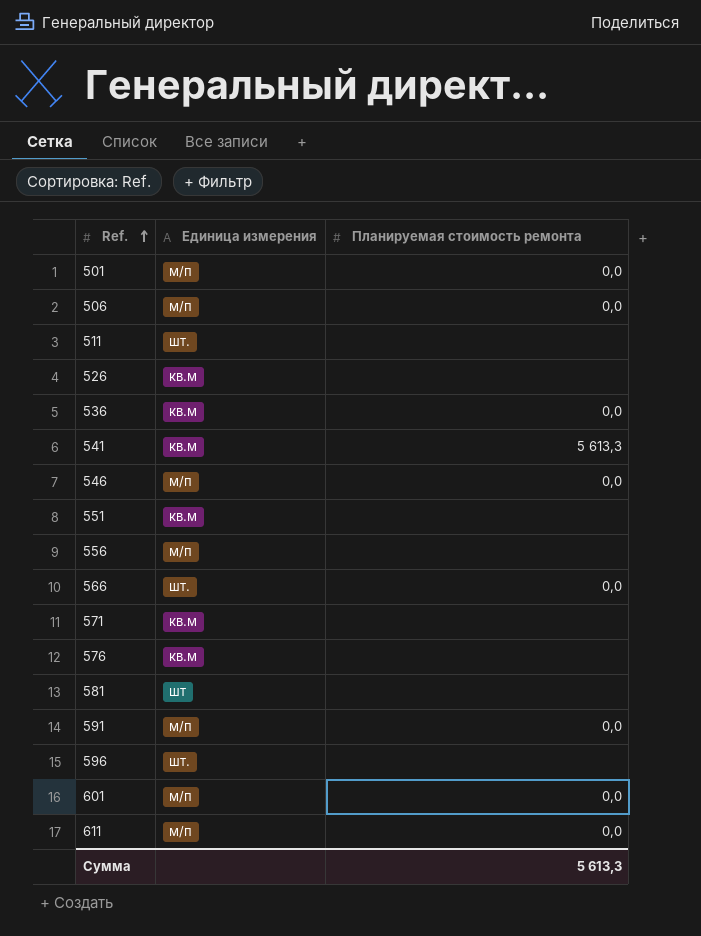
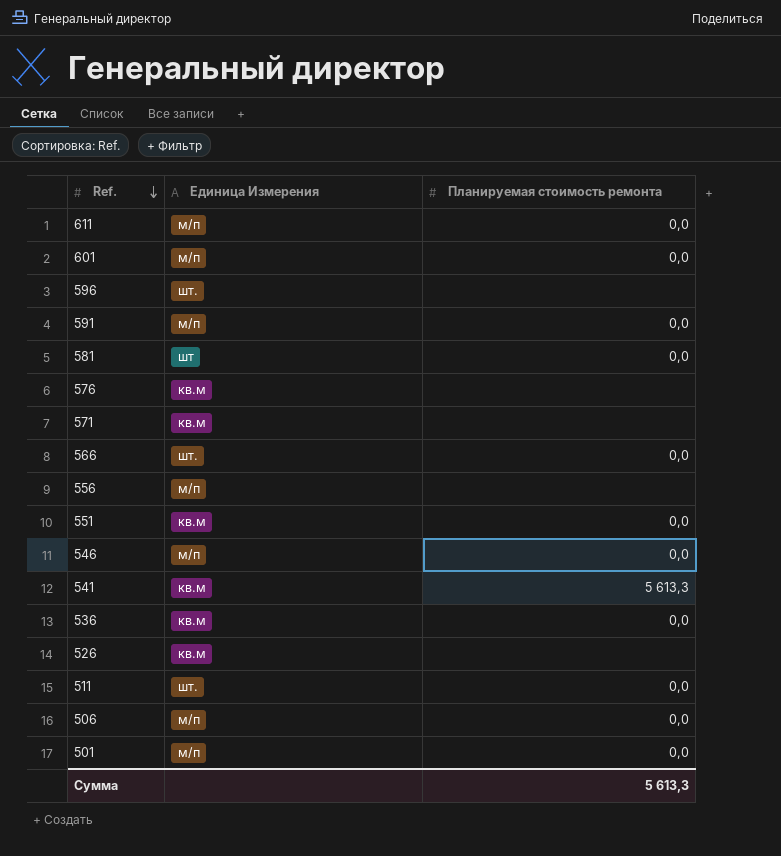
row order: Ref. ascending -> Ref. descending
column name: Единица измерения -> Единица Измерения
581 | Планируемая стоимость ремонта: none -> 0,0
551 | Планируемая стоимость ремонта: none -> 0,0
511 | Планируемая стоимость ремонта: none -> 0,0

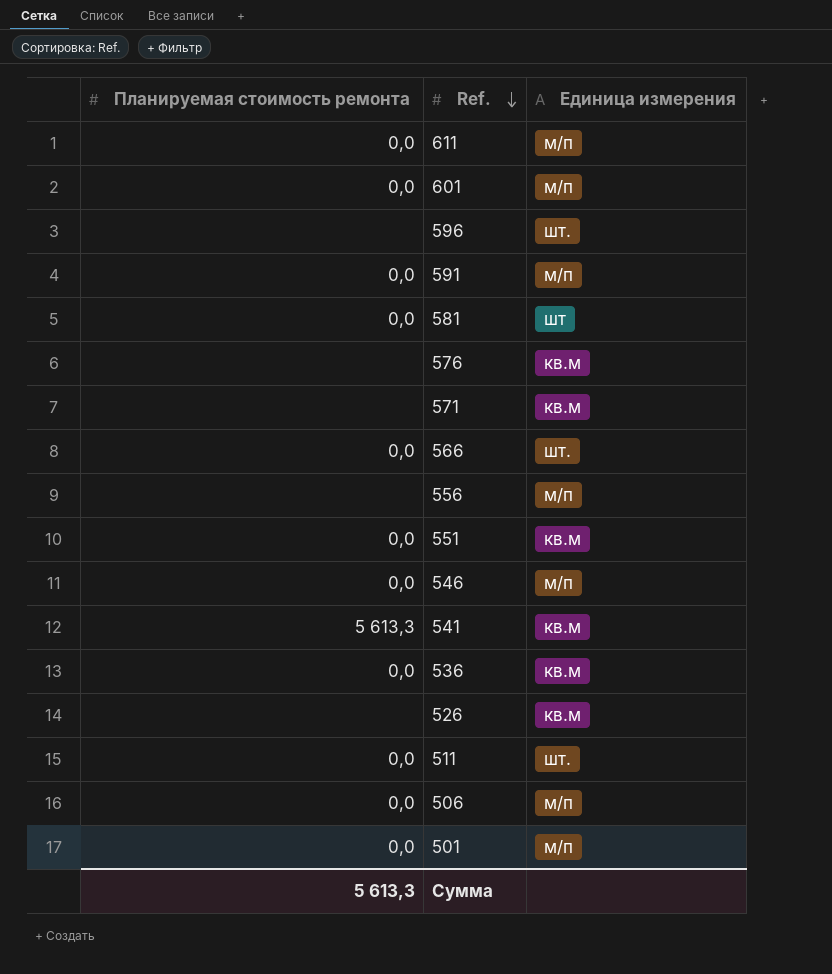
column Планируемая стоимость ремонта | position: 3 -> 1
column name: Единица Измерения -> Единица измерения

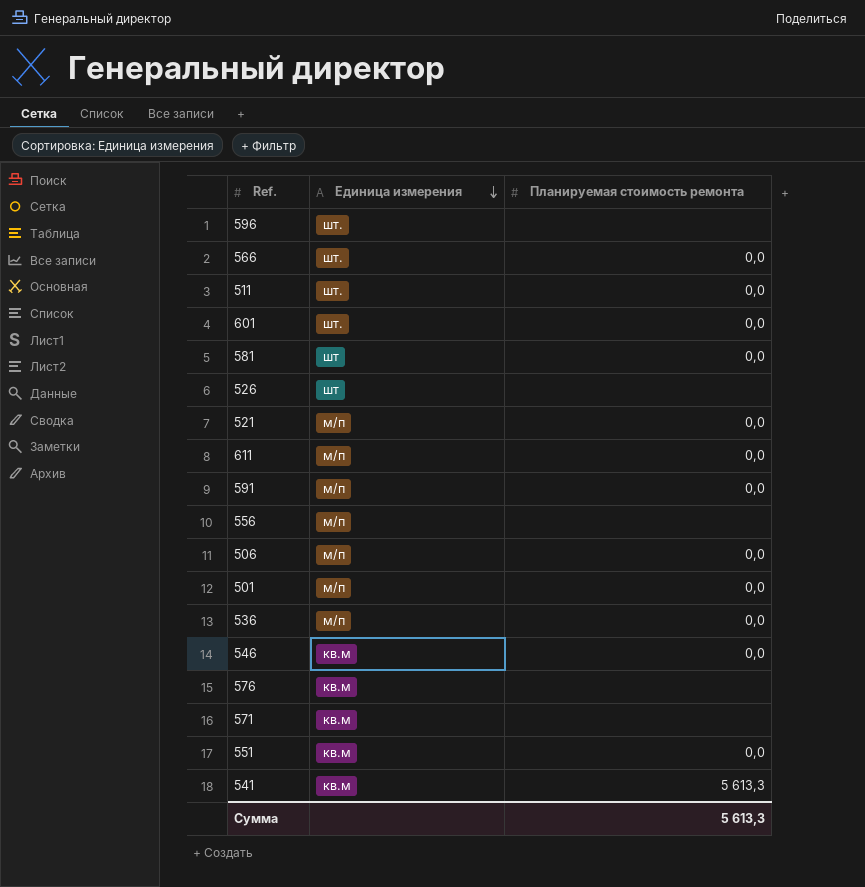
row order: Ref. descending -> Единица измерения descending
column Планируемая стоимость ремонта | position: 1 -> 3
601 | Единица измерения: м/п -> шт.
526 | Единица измерения: кв.м -> шт
row 521: none -> м/п | 0,0
536 | Единица измерения: кв.м -> м/п
546 | Единица измерения: м/п -> кв.м

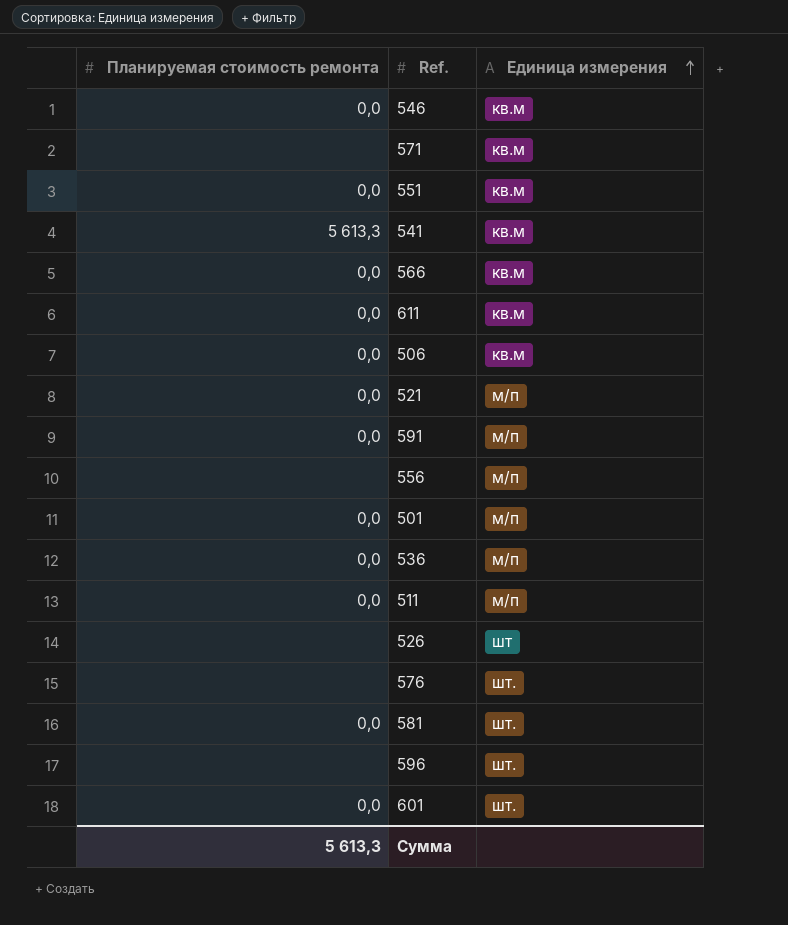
row order: Единица измерения descending -> Единица измерения ascending
column Планируемая стоимость ремонта | position: 3 -> 1
566 | Единица измерения: шт. -> кв.м
611 | Единица измерения: м/п -> кв.м
506 | Единица измерения: м/п -> кв.м
511 | Единица измерения: шт. -> м/п
576 | Единица измерения: кв.м -> шт.
581 | Единица измерения: шт -> шт.

